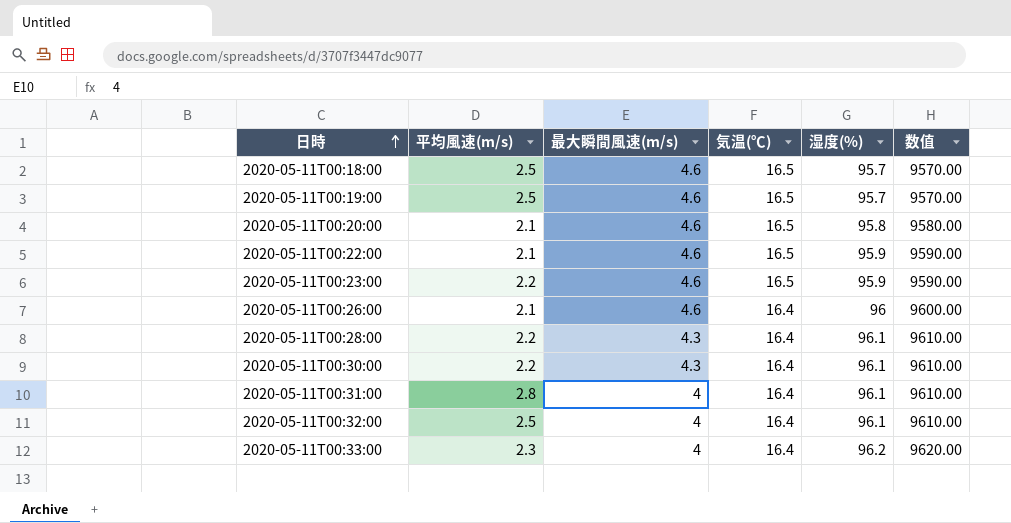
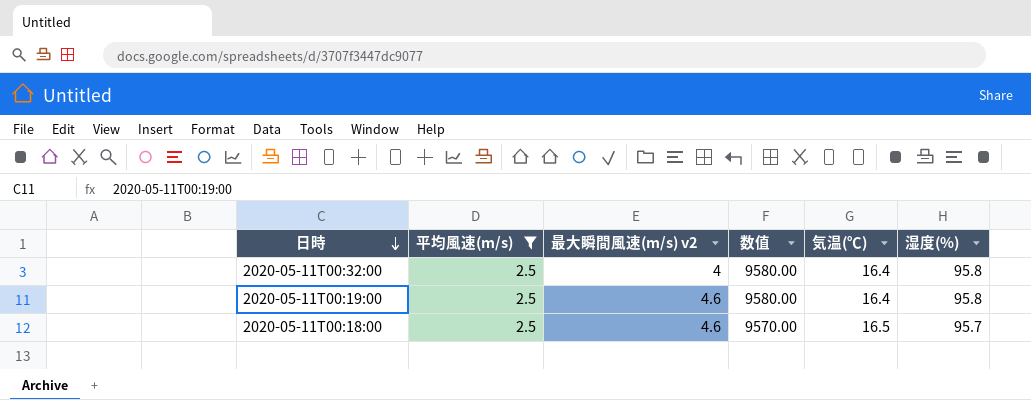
filter: none -> 平均風速(m/s) = 2.5
row order: 日時 ascending -> 日時 descending
column name: 最大瞬間風速(m/s) -> 最大瞬間風速(m/s) v2
column 数值 | position: 6 -> 4
2020-05-11T00:32:00 | 数值: 9610.00 -> 9580.00
2020-05-11T00:32:00 | 湿度(%): 96.1 -> 95.8
2020-05-11T00:19:00 | 数值: 9570.00 -> 9580.00
2020-05-11T00:19:00 | 気温(℃): 16.5 -> 16.4
2020-05-11T00:19:00 | 湿度(%): 95.7 -> 95.8

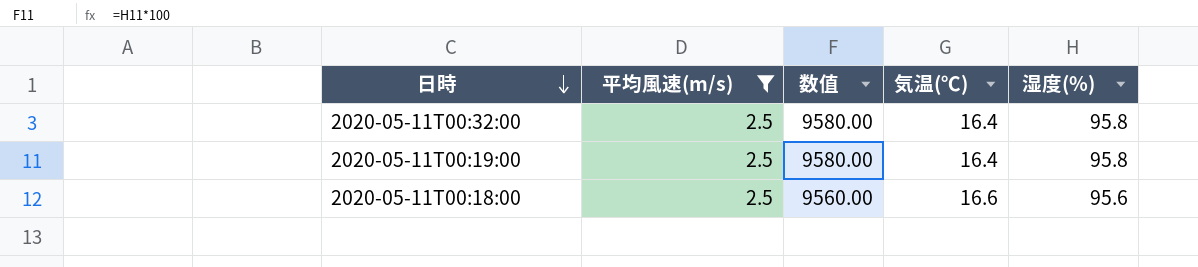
column 最大瞬間風速(m/s) v2 | position: 3 -> none
2020-05-11T00:18:00 | 数值: 9570.00 -> 9560.00
2020-05-11T00:18:00 | 気温(℃): 16.5 -> 16.6
2020-05-11T00:18:00 | 湿度(%): 95.7 -> 95.6

